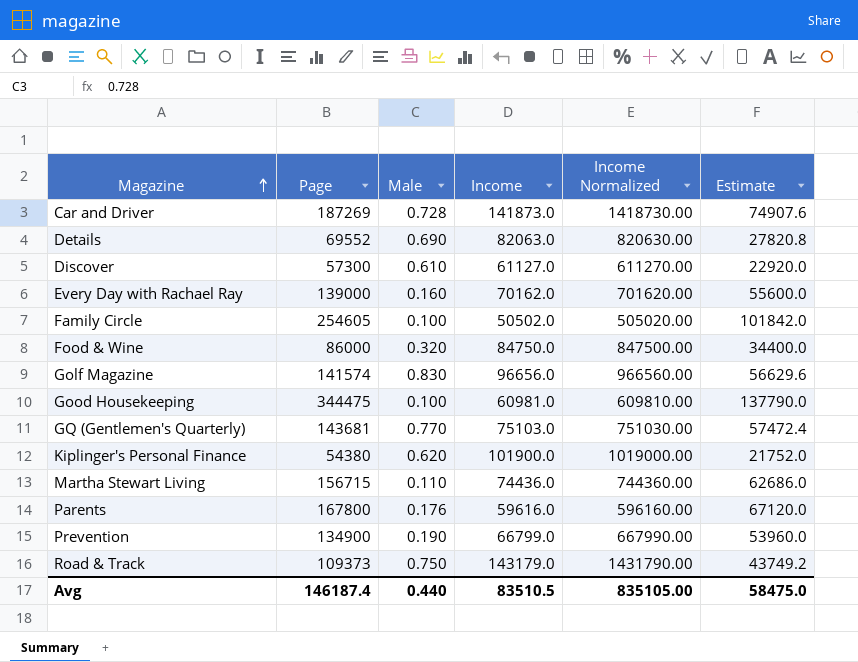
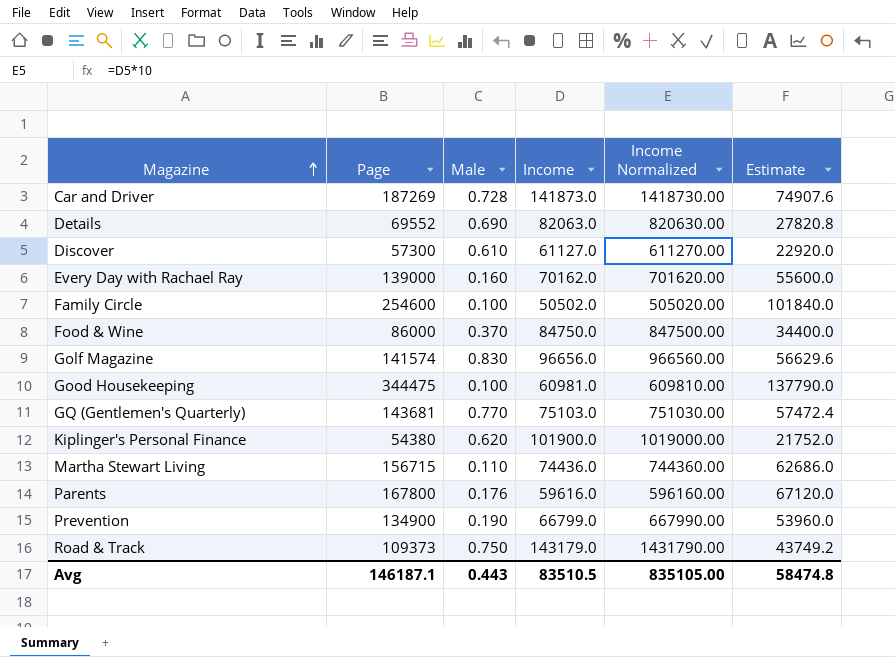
Family Circle | Page: 254605 -> 254600
Family Circle | Estimate: 101842.0 -> 101840.0
Food & Wine | Male: 0.320 -> 0.370
Avg | Page: 146187.4 -> 146187.1
Avg | Male: 0.440 -> 0.443
Avg | Estimate: 58475.0 -> 58474.8

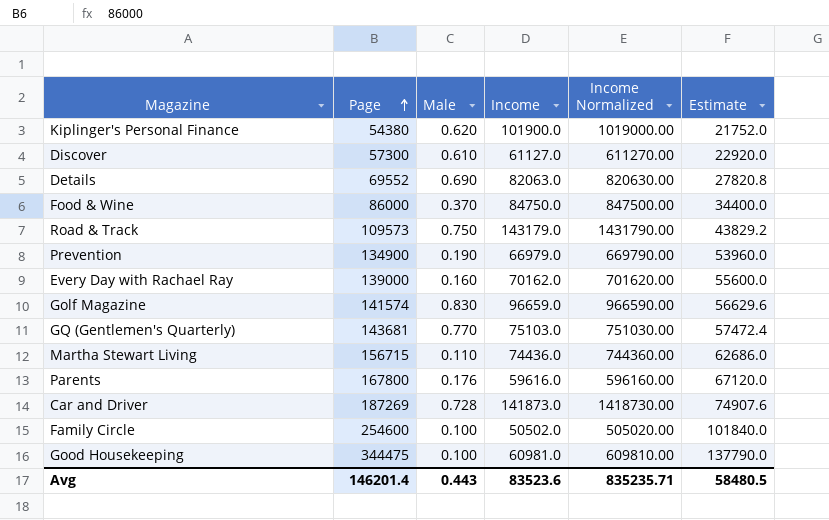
row order: Magazine ascending -> Page ascending
Road & Track | Page: 109373 -> 109573
Road & Track | Estimate: 43749.2 -> 43829.2
Prevention | Income: 66799.0 -> 66979.0
Prevention | Income Normalized: 667990.00 -> 669790.00
Golf Magazine | Income: 96656.0 -> 96659.0
Golf Magazine | Income Normalized: 966560.00 -> 966590.00
Avg | Page: 146187.1 -> 146201.4
Avg | Income: 83510.5 -> 83523.6
Avg | Income Normalized: 835105.00 -> 835235.71
Avg | Estimate: 58474.8 -> 58480.5

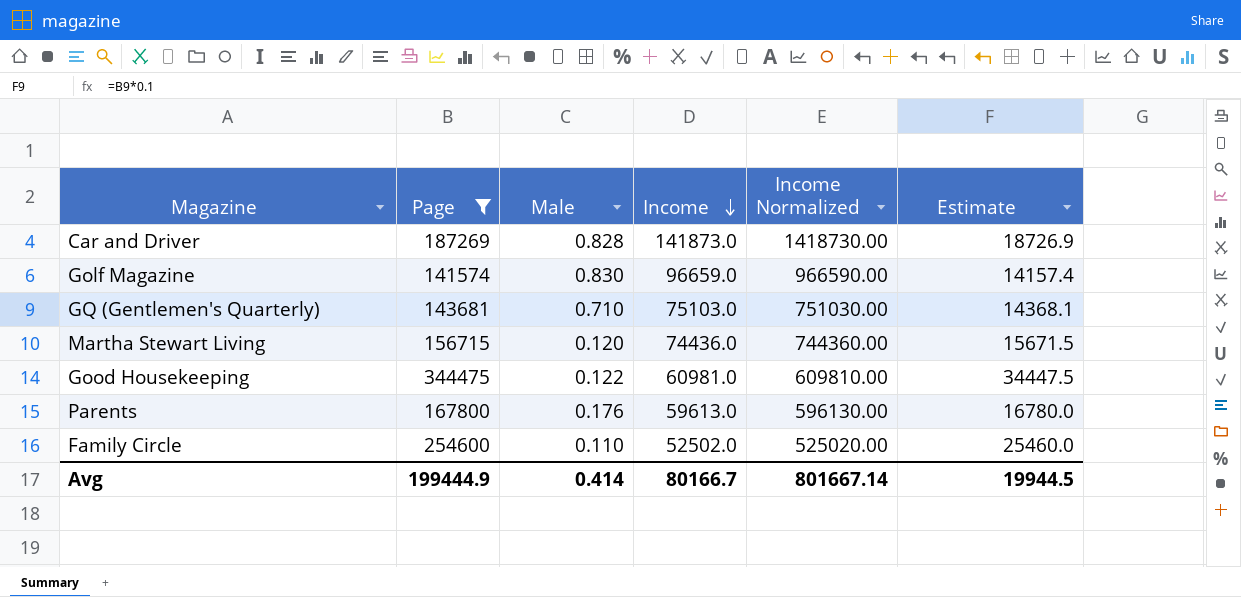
filter: none -> Page >= 141574
row order: Page ascending -> Income descending
column Estimate | formula: [Page] * 0.4 -> [Page] * 0.1
Car and Driver | Male: 0.728 -> 0.828
GQ (Gentlemen's Quarterly) | Male: 0.770 -> 0.710
Martha Stewart Living | Male: 0.110 -> 0.120
Good Housekeeping | Male: 0.100 -> 0.122
Parents | Income: 59616.0 -> 59613.0
Parents | Income Normalized: 596160.00 -> 596130.00
Family Circle | Male: 0.100 -> 0.110
Family Circle | Income: 50502.0 -> 52502.0
Family Circle | Income Normalized: 505020.00 -> 525020.00
Avg | Page: 146201.4 -> 199444.9
Avg | Male: 0.443 -> 0.414
Avg | Income: 83523.6 -> 80166.7
Avg | Income Normalized: 835235.71 -> 801667.14
Avg | Estimate: 58480.5 -> 19944.5

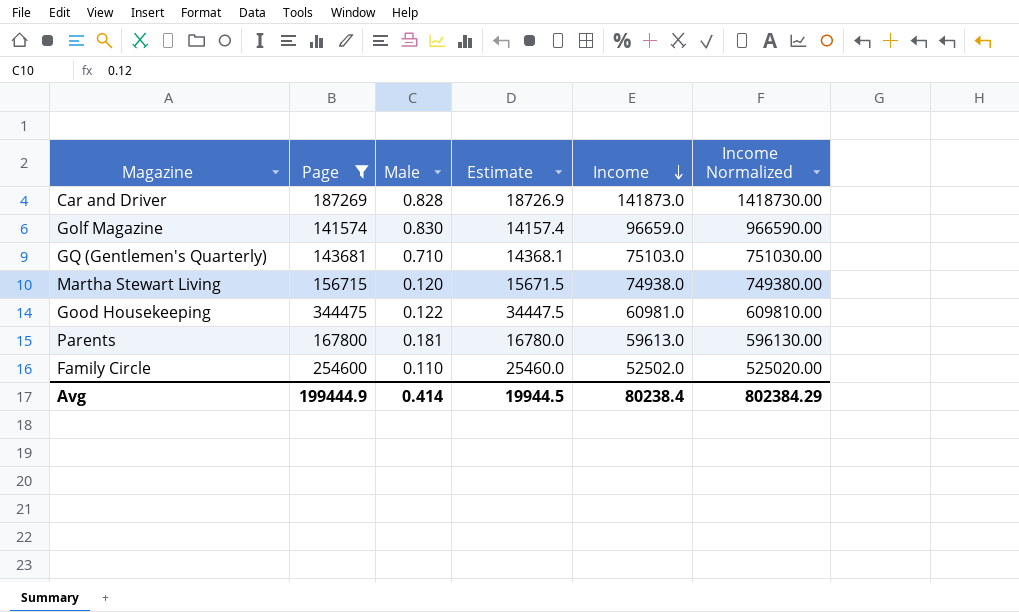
column Estimate | position: 6 -> 4
Martha Stewart Living | Income: 74436.0 -> 74938.0
Martha Stewart Living | Income Normalized: 744360.00 -> 749380.00
Parents | Male: 0.176 -> 0.181
Avg | Income: 80166.7 -> 80238.4
Avg | Income Normalized: 801667.14 -> 802384.29

